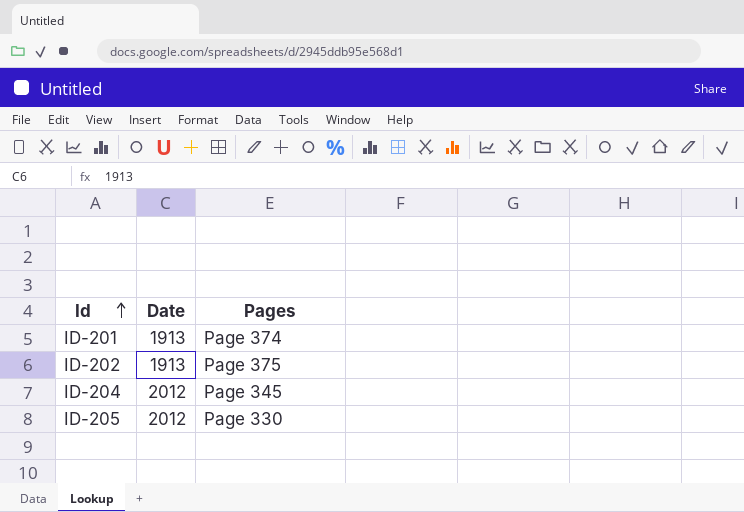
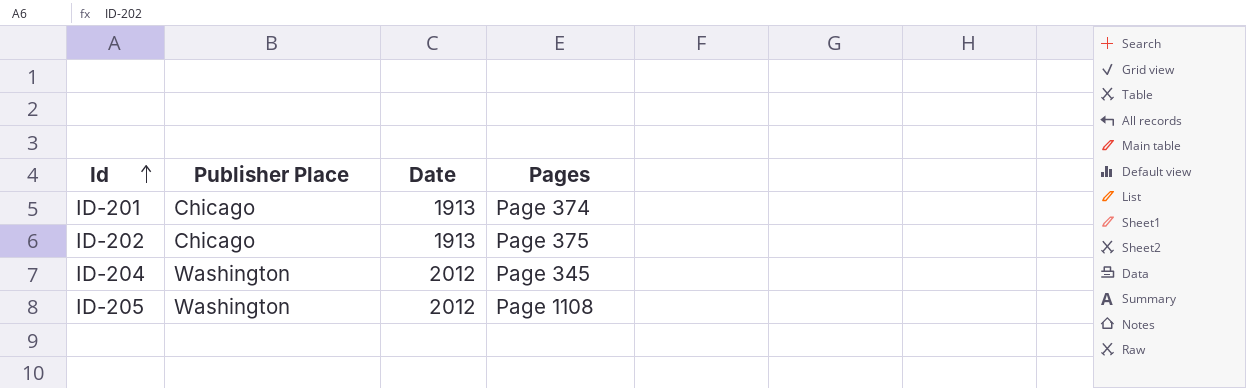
column Publisher Place | position: none -> 2
ID-205 | Pages: Page 330 -> Page 1108

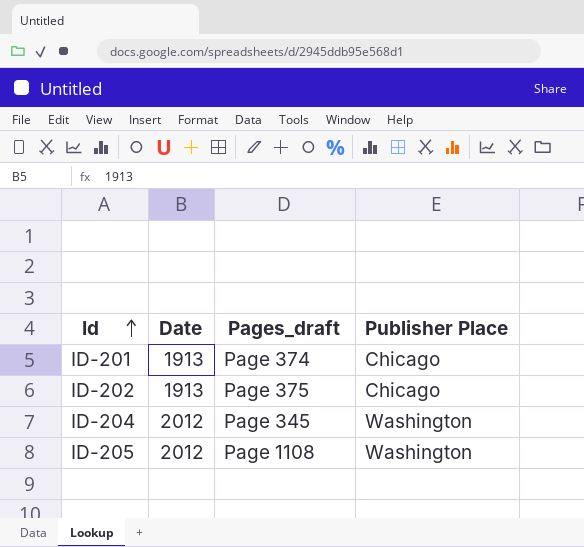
column name: Pages -> Pages_draft
column Publisher Place | position: 2 -> 4

